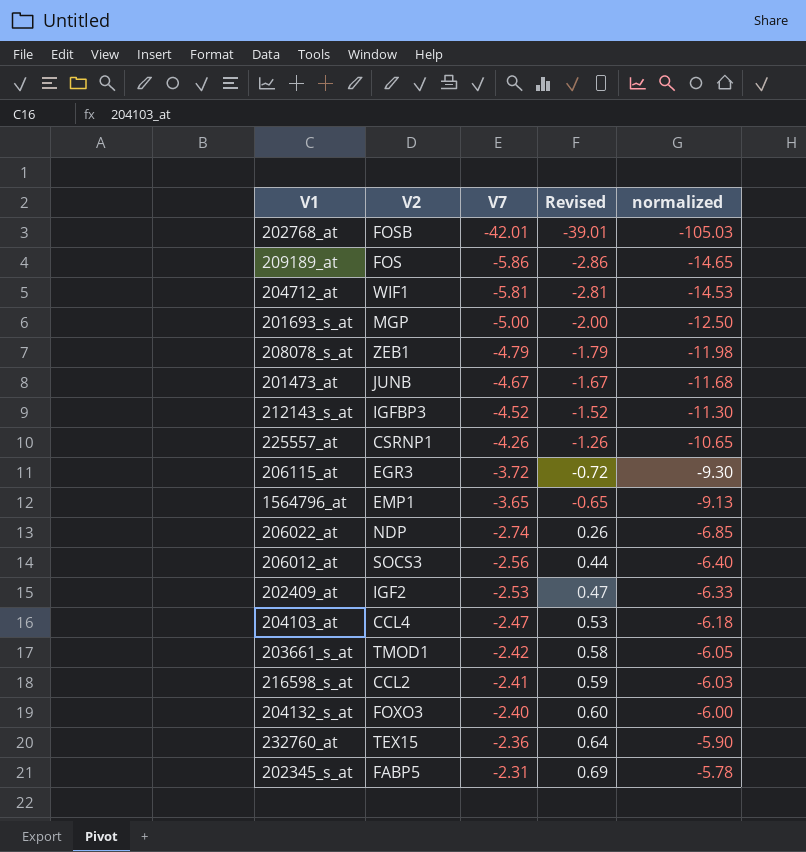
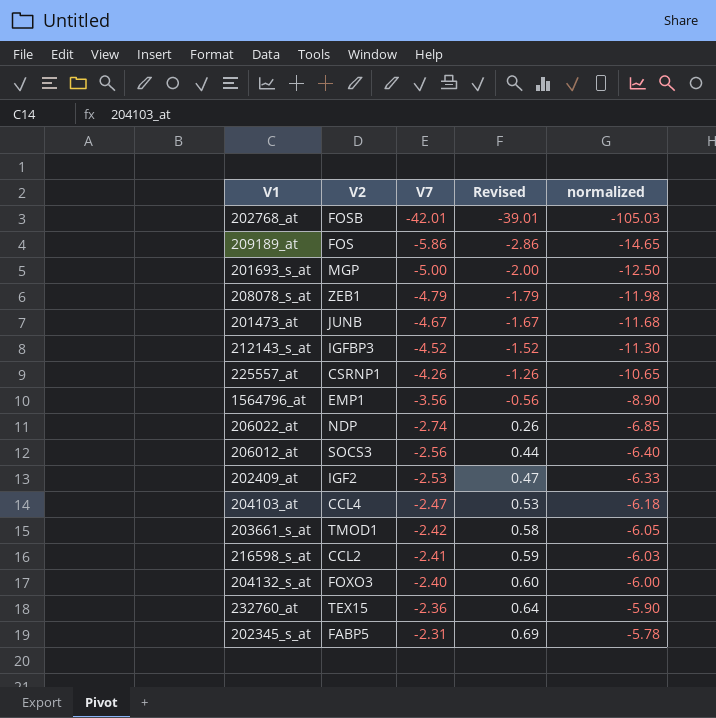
row 204712_at: WIF1 | -5.81 | -2.81 | -14.53 -> none
row 206115_at: EGR3 | -3.72 | -0.72 | -9.30 -> none
1564796_at | V7: -3.65 -> -3.56
1564796_at | Revised: -0.65 -> -0.56
1564796_at | normalized: -9.13 -> -8.90

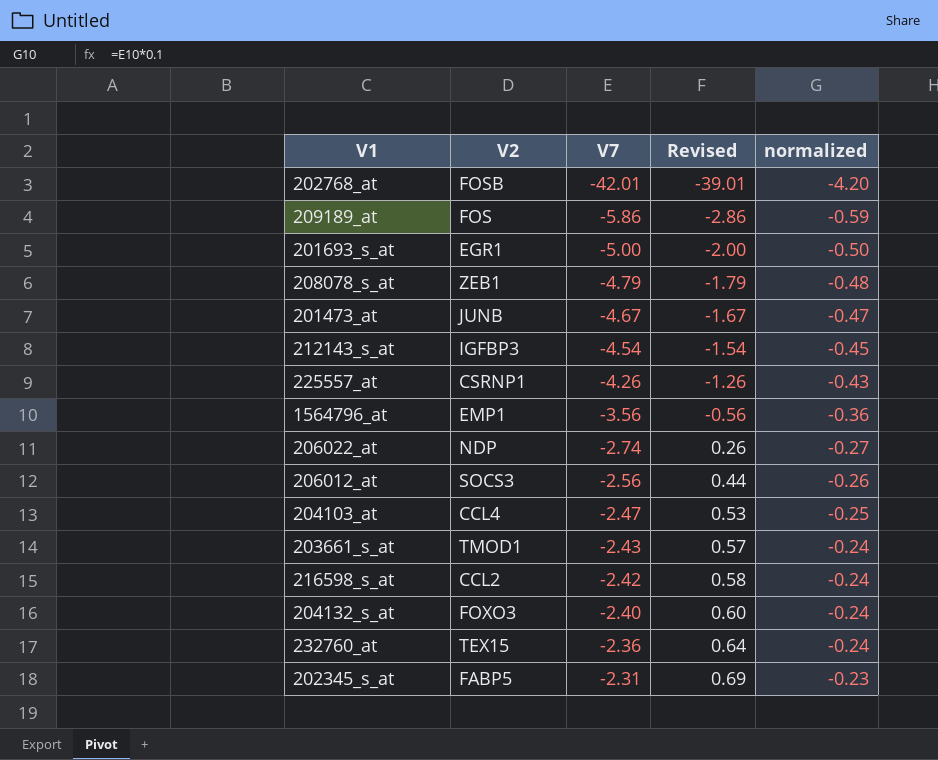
column normalized | formula: [V7] * 2.5 -> [V7] * 0.1
row 202409_at: IGF2 | -2.53 | 0.47 | -6.33 -> none
201693_s_at | V2: MGP -> EGR1
212143_s_at | V7: -4.52 -> -4.54
212143_s_at | Revised: -1.52 -> -1.54
203661_s_at | V7: -2.42 -> -2.43
203661_s_at | Revised: 0.58 -> 0.57
216598_s_at | V7: -2.41 -> -2.42
216598_s_at | Revised: 0.59 -> 0.58

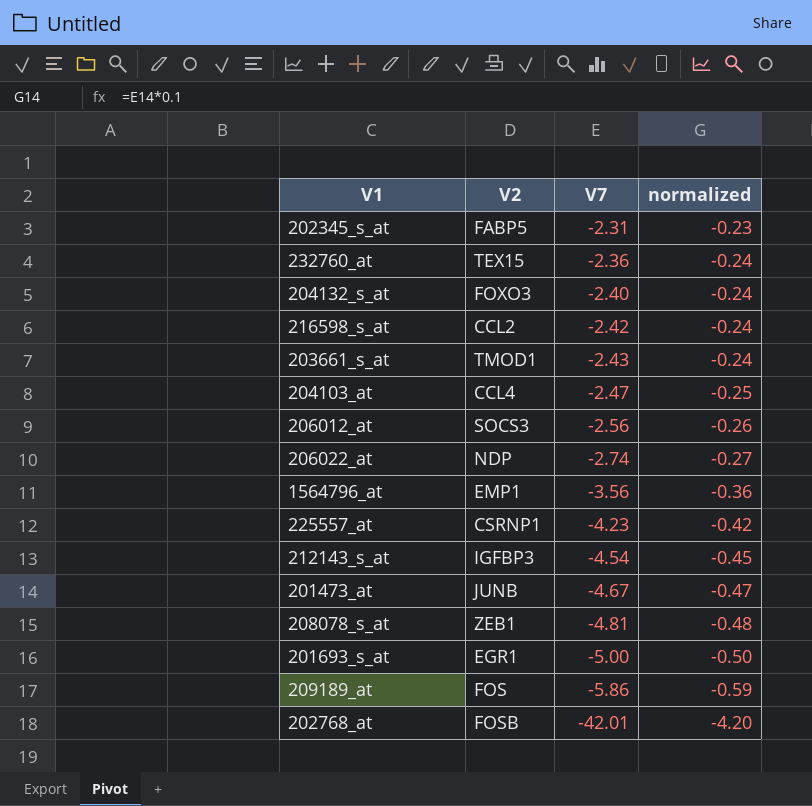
row order: V7 ascending -> V7 descending
column Revised | formula: [V7] + 3 -> none
225557_at | V7: -4.26 -> -4.23
225557_at | normalized: -0.43 -> -0.42
208078_s_at | V7: -4.79 -> -4.81

